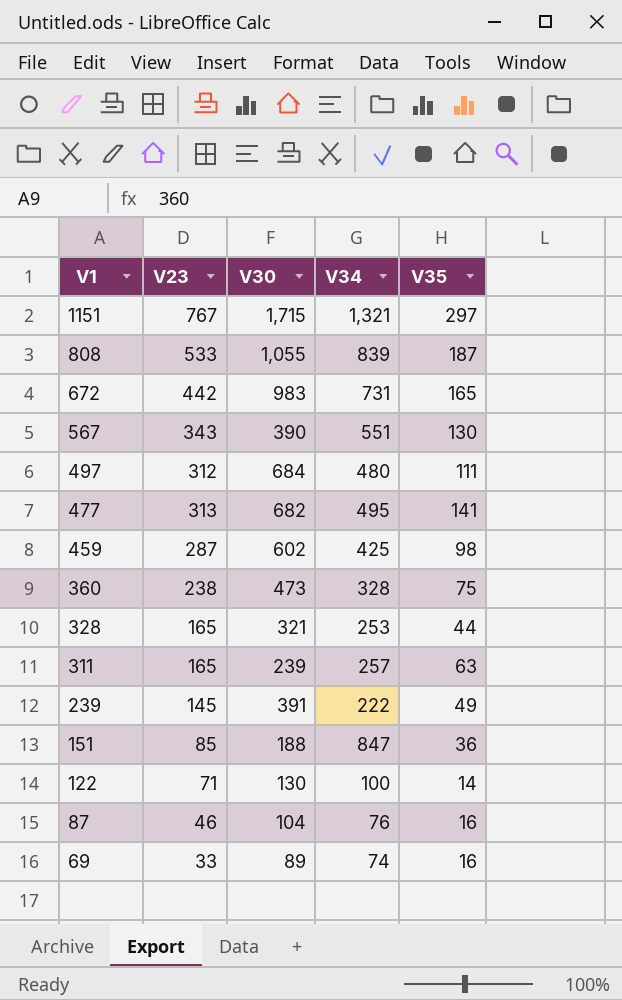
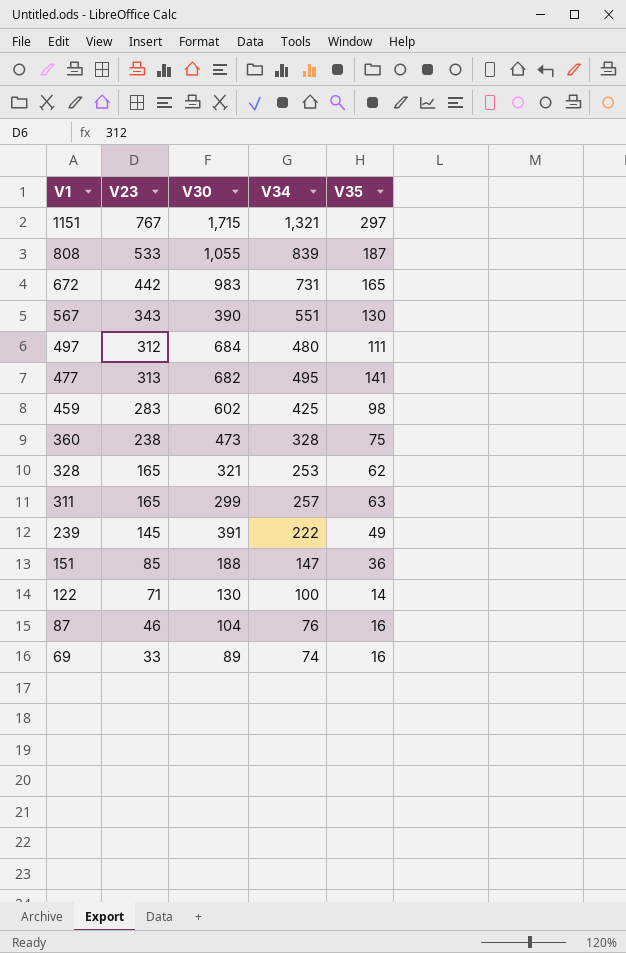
459 | V23: 287 -> 283
328 | V35: 44 -> 62
311 | V30: 239 -> 299
151 | V34: 847 -> 147

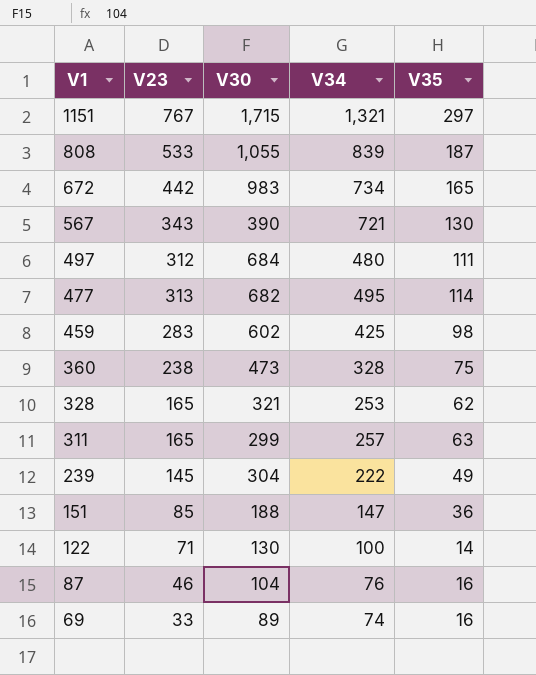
672 | V34: 731 -> 734
567 | V34: 551 -> 721
477 | V35: 141 -> 114
239 | V30: 391 -> 304

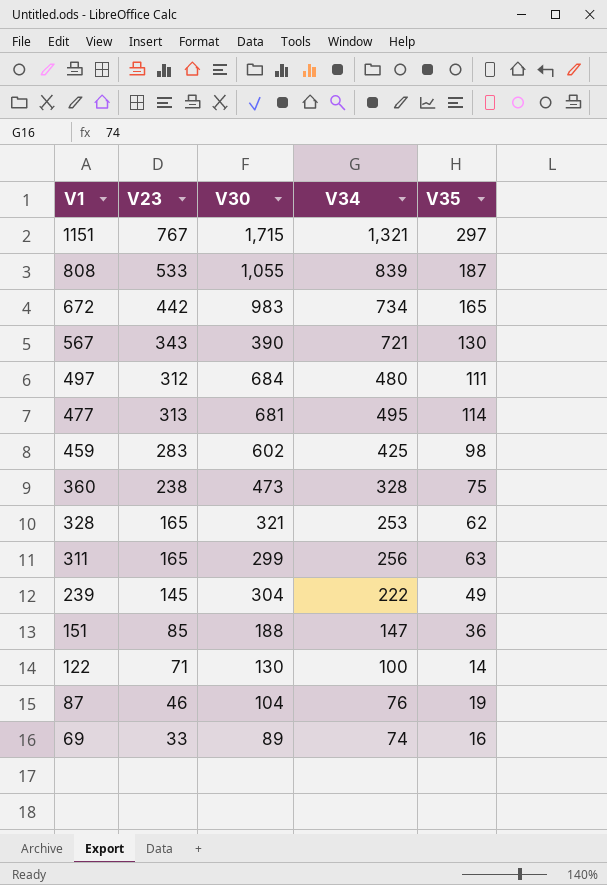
477 | V30: 682 -> 681
311 | V34: 257 -> 256
87 | V35: 16 -> 19

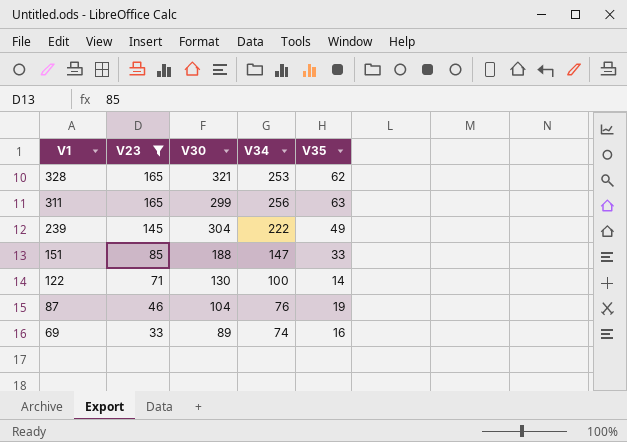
filter: none -> V23 <= 165
151 | V35: 36 -> 33

